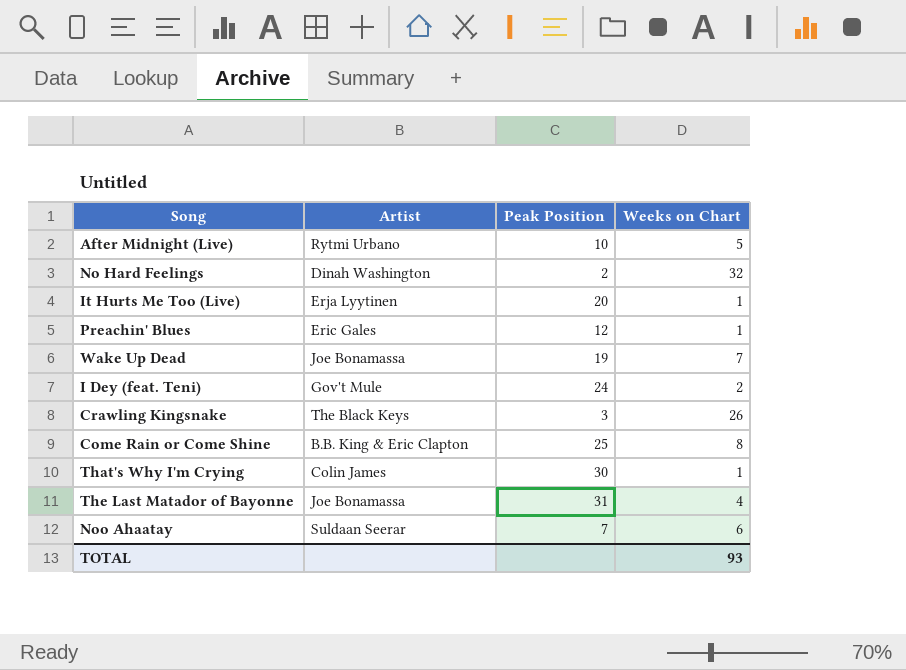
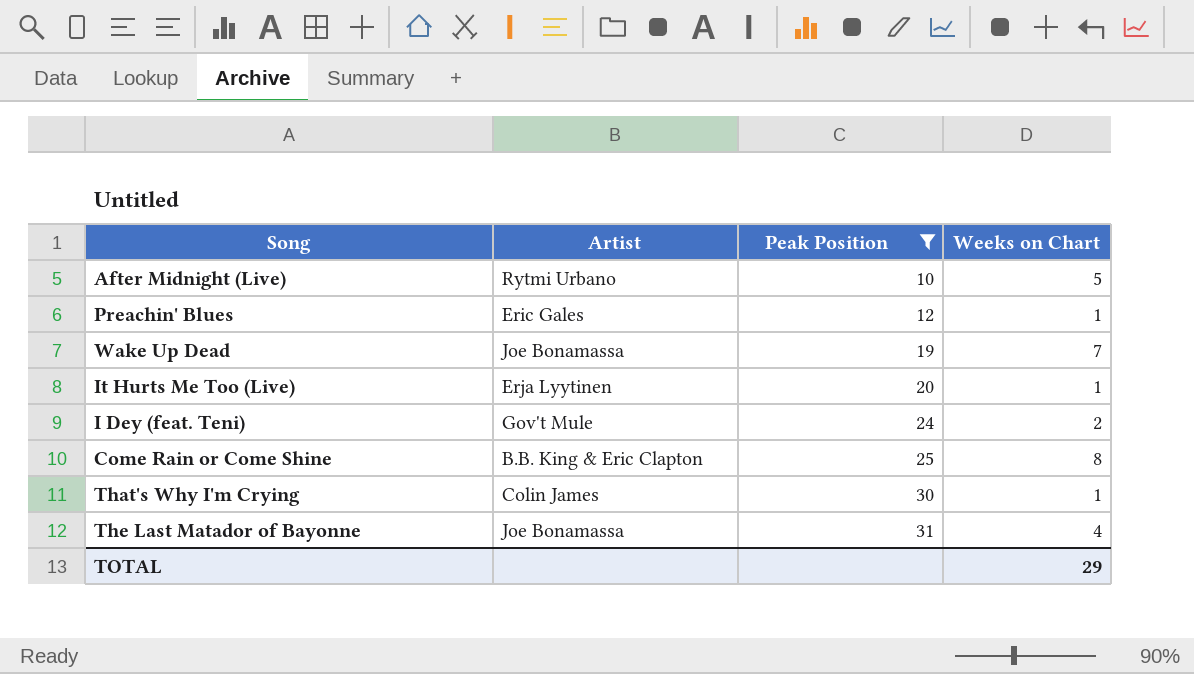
filter: none -> Peak Position >= 10
row order: none -> Peak Position ascending
TOTAL | Weeks on Chart: 93 -> 29

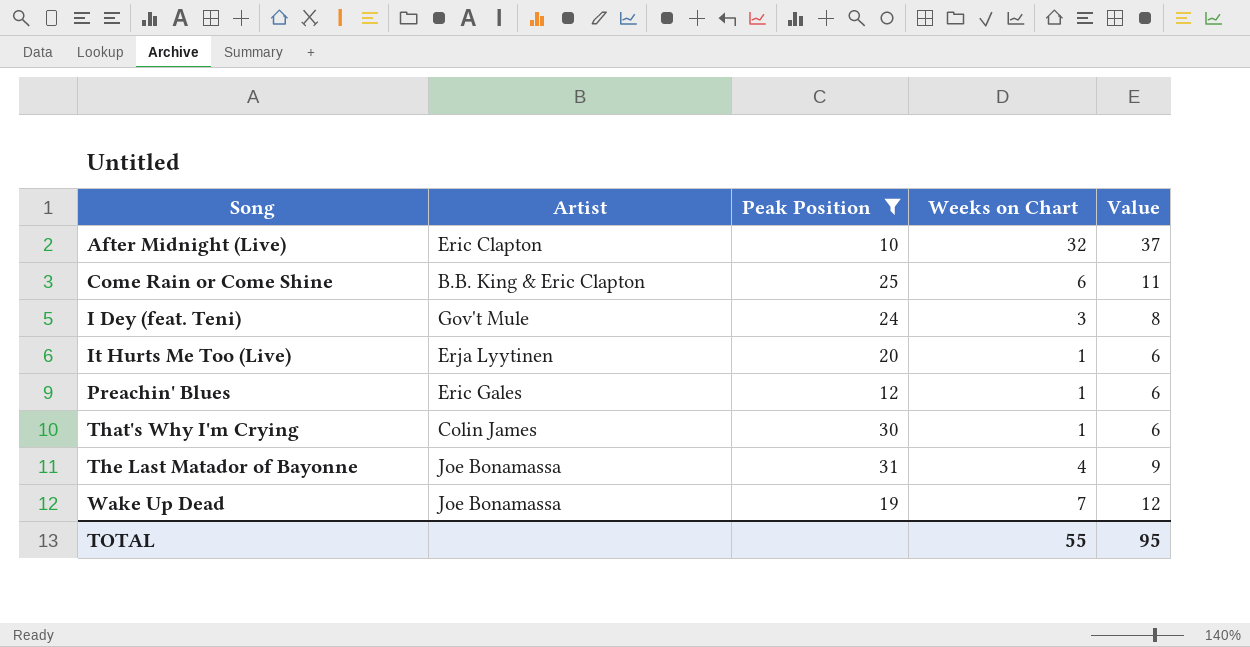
row order: Peak Position ascending -> Song ascending
column Value | formula: none -> [Weeks on Chart] + 5
After Midnight (Live) | Artist: Rytmi Urbano -> Eric Clapton
After Midnight (Live) | Weeks on Chart: 5 -> 32
Come Rain or Come Shine | Weeks on Chart: 8 -> 6
I Dey (feat. Teni) | Weeks on Chart: 2 -> 3
TOTAL | Weeks on Chart: 29 -> 55

